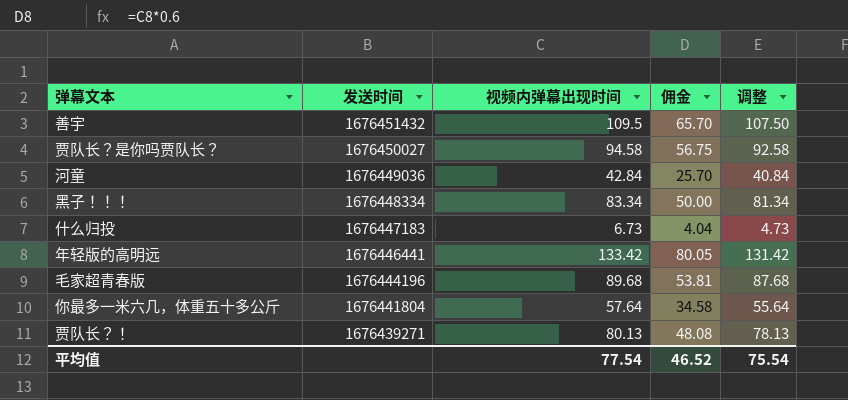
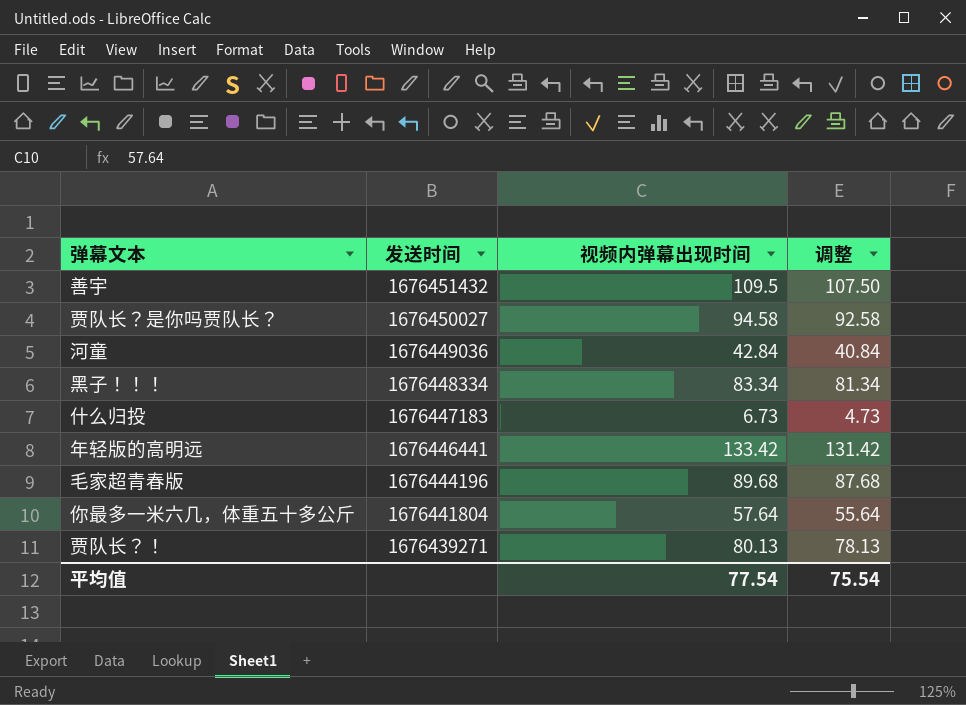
column 佣金 | formula: [视频内弹幕出现时间] * 0.6 -> none

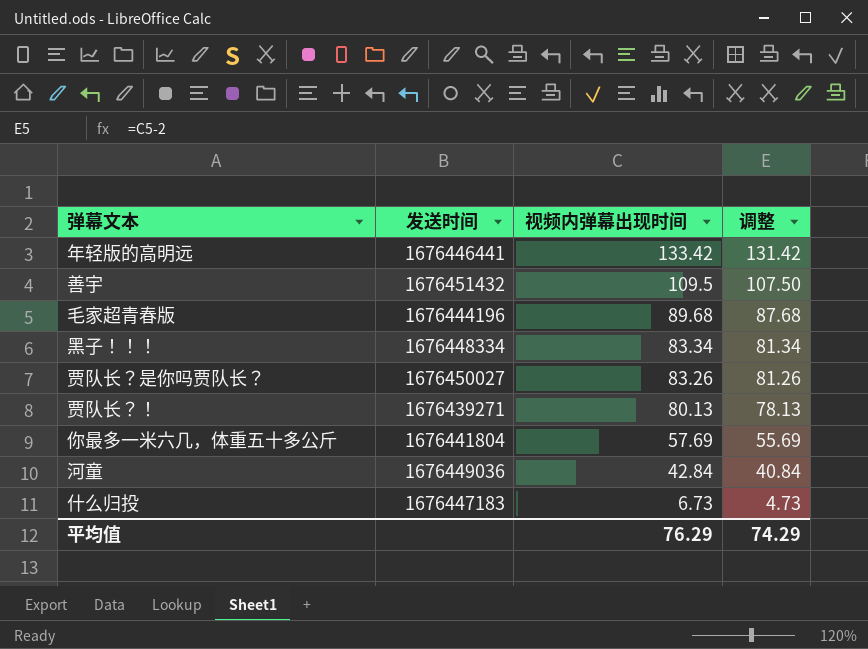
row order: 发送时间 descending -> 视频内弹幕出现时间 descending
贾队长？是你吗贾队长？ | 视频内弹幕出现时间: 94.58 -> 83.26
贾队长？是你吗贾队长？ | 调整: 92.58 -> 81.26
你最多一米六几，体重五十多公斤 | 视频内弹幕出现时间: 57.64 -> 57.69
你最多一米六几，体重五十多公斤 | 调整: 55.64 -> 55.69
平均值 | 视频内弹幕出现时间: 77.54 -> 76.29
平均值 | 调整: 75.54 -> 74.29

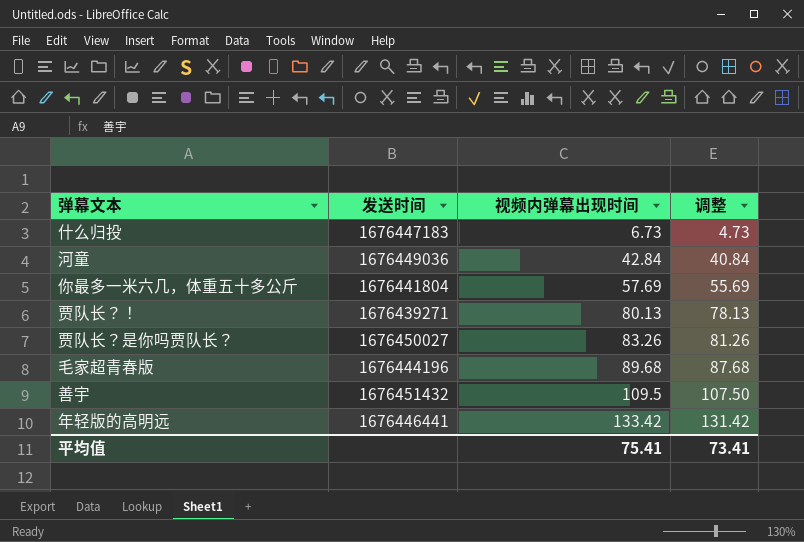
row order: 视频内弹幕出现时间 descending -> 视频内弹幕出现时间 ascending
row 黑子！！！: 1676448334 | 83.34 | 81.34 -> none
平均值 | 视频内弹幕出现时间: 76.29 -> 75.41
平均值 | 调整: 74.29 -> 73.41

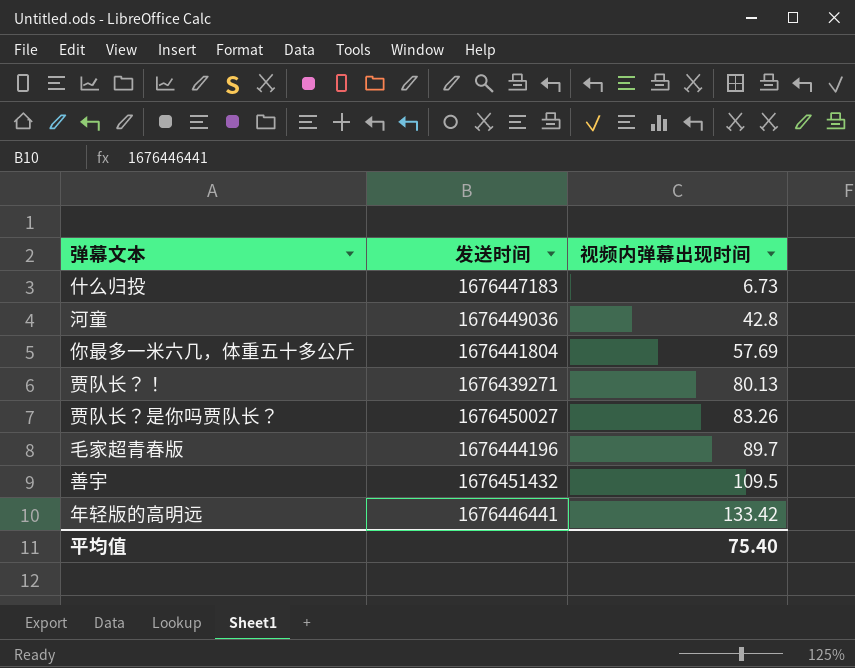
column 调整 | formula: [视频内弹幕出现时间] - 2 -> none
河童 | 视频内弹幕出现时间: 42.84 -> 42.8
毛家超青春版 | 视频内弹幕出现时间: 89.68 -> 89.7
平均值 | 视频内弹幕出现时间: 75.41 -> 75.40

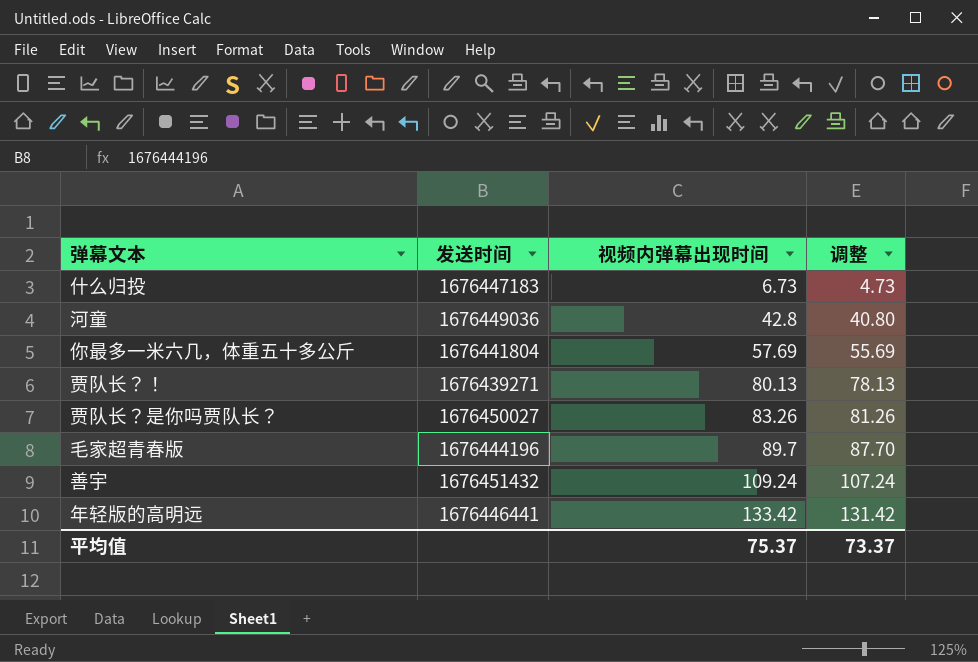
column 调整 | formula: none -> [视频内弹幕出现时间] - 2
善宇 | 视频内弹幕出现时间: 109.5 -> 109.24
平均值 | 视频内弹幕出现时间: 75.40 -> 75.37

